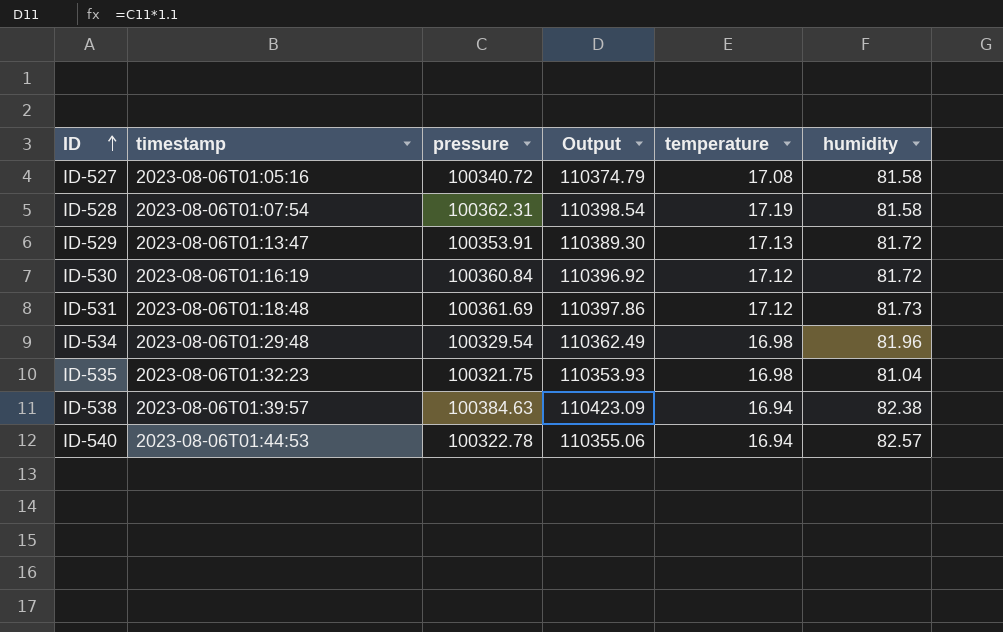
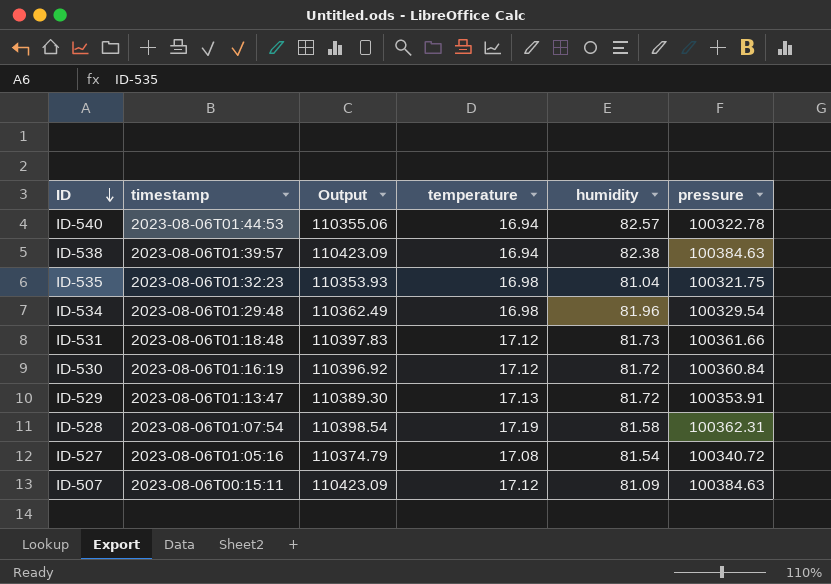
row order: ID ascending -> ID descending
column pressure | position: 3 -> 6
ID-531 | Output: 110397.86 -> 110397.83
ID-531 | pressure: 100361.69 -> 100361.66
ID-527 | humidity: 81.58 -> 81.54
row ID-507: none -> 2023-08-06T00:15:11 | 110423.09 | 17.12 | 81.09 | 100384.63

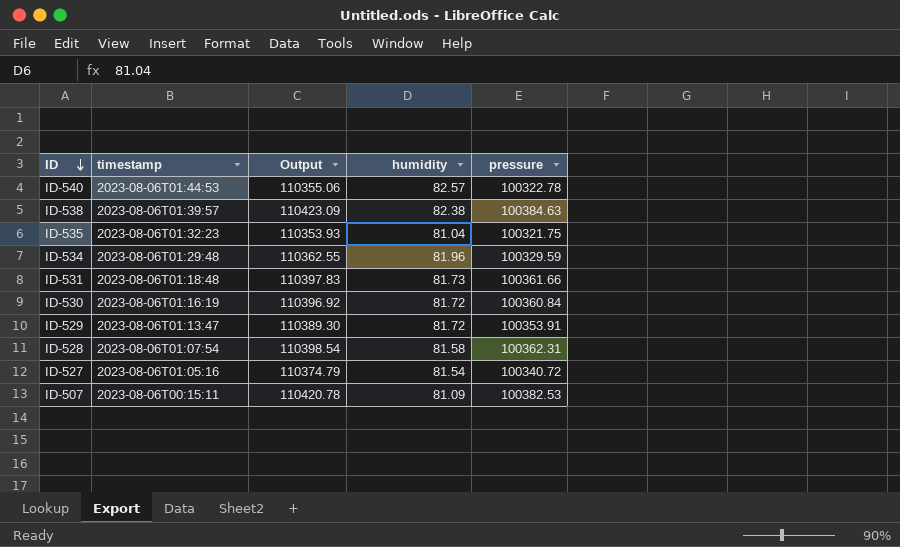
column temperature | position: 4 -> none
ID-534 | Output: 110362.49 -> 110362.55
ID-534 | pressure: 100329.54 -> 100329.59
ID-507 | Output: 110423.09 -> 110420.78
ID-507 | pressure: 100384.63 -> 100382.53

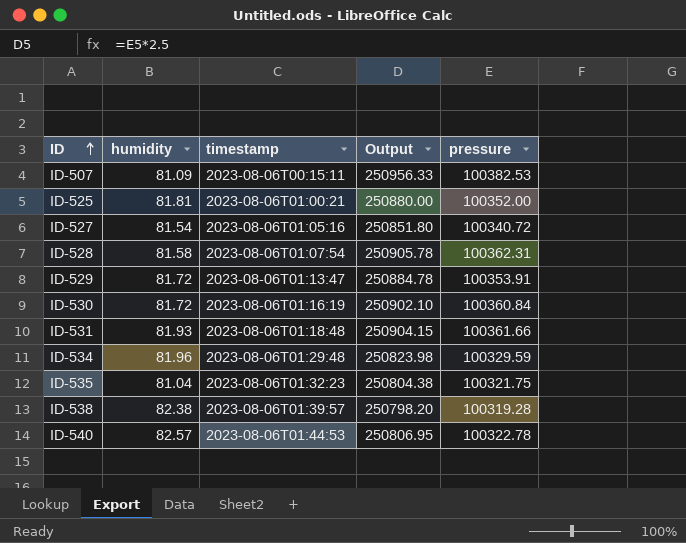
row order: ID descending -> ID ascending
column humidity | position: 4 -> 2
column Output | formula: [pressure] * 1.1 -> [pressure] * 2.5
row ID-525: none -> 81.81 | 2023-08-06T01:00:21 | 250880.00 | 100352.00
ID-531 | humidity: 81.73 -> 81.93
ID-538 | pressure: 100384.63 -> 100319.28

